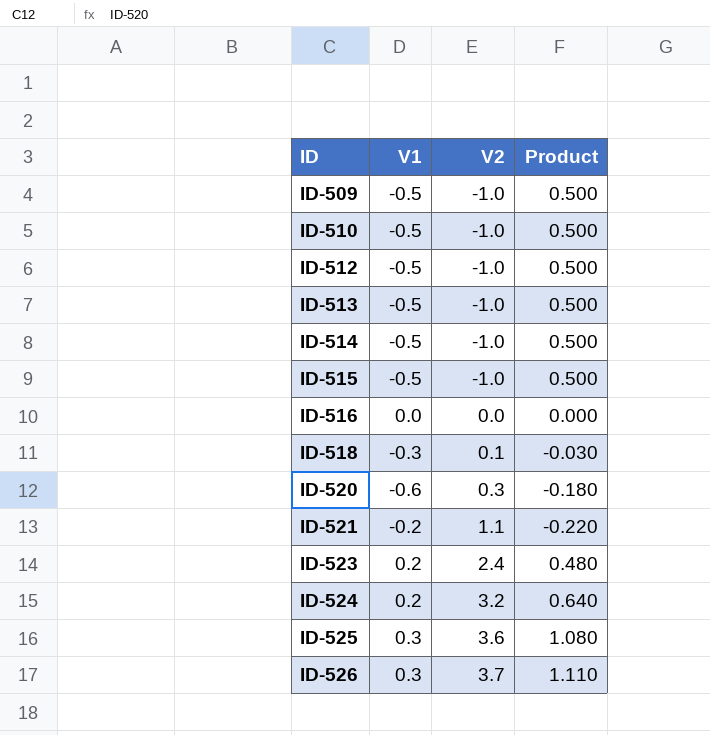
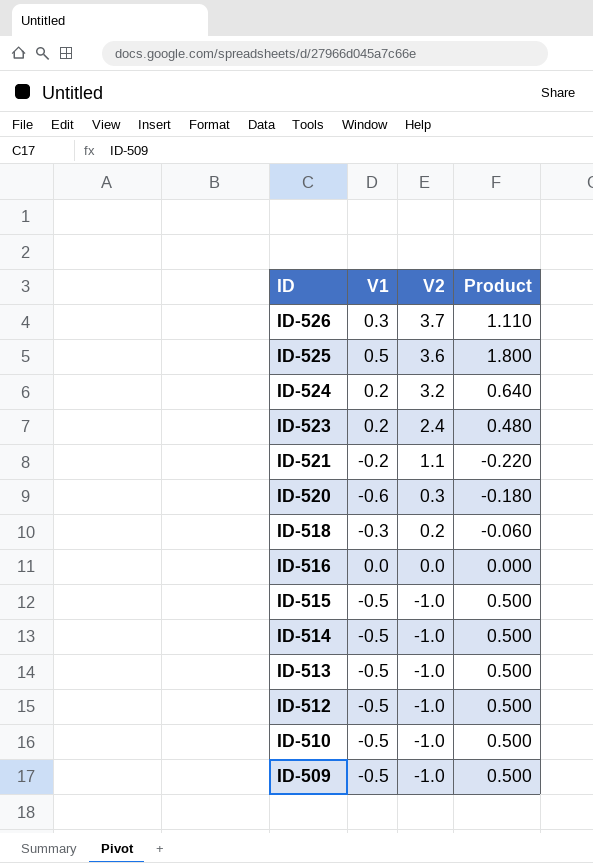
row order: ID ascending -> ID descending
ID-525 | V1: 0.3 -> 0.5
ID-525 | Product: 1.080 -> 1.800
ID-518 | V2: 0.1 -> 0.2
ID-518 | Product: -0.030 -> -0.060

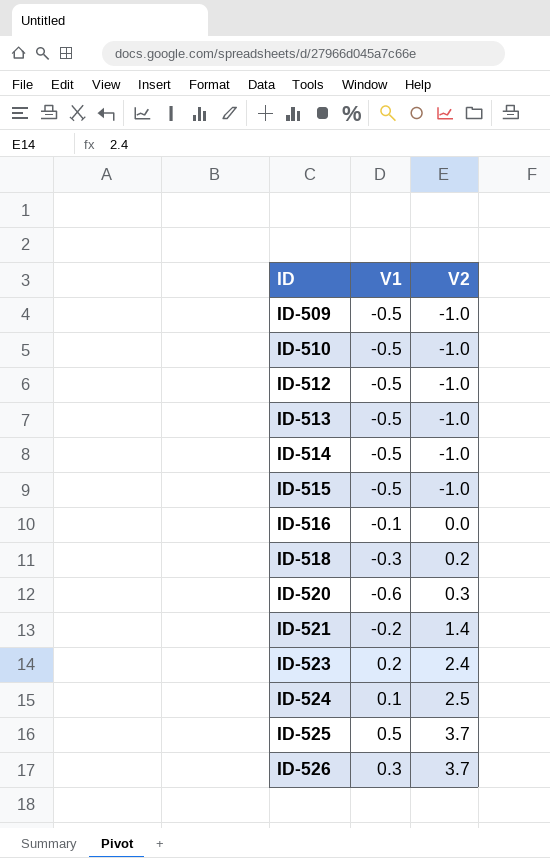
row order: ID descending -> ID ascending
column Product | formula: [V1] * [V2] -> none
ID-516 | V1: 0.0 -> -0.1
ID-521 | V2: 1.1 -> 1.4
ID-524 | V1: 0.2 -> 0.1
ID-524 | V2: 3.2 -> 2.5
ID-525 | V2: 3.6 -> 3.7

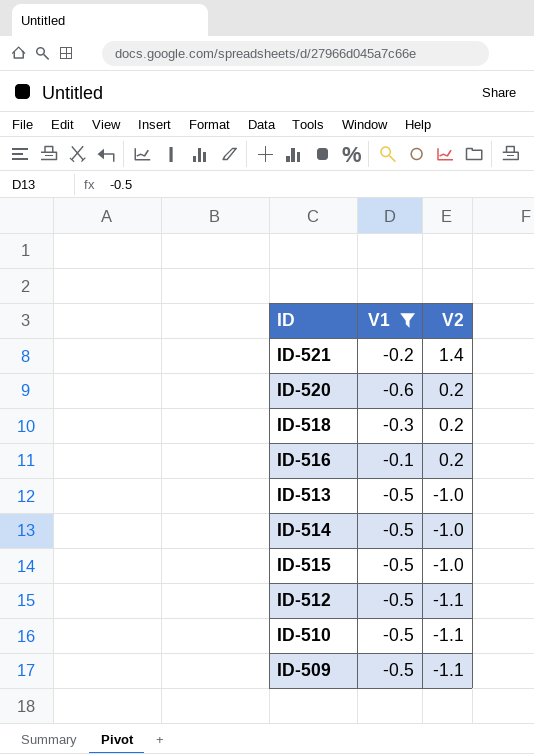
filter: none -> V1 <= -0.1
row order: ID ascending -> V2 descending
ID-520 | V2: 0.3 -> 0.2
ID-516 | V2: 0.0 -> 0.2
ID-512 | V2: -1.0 -> -1.1
ID-510 | V2: -1.0 -> -1.1
ID-509 | V2: -1.0 -> -1.1

